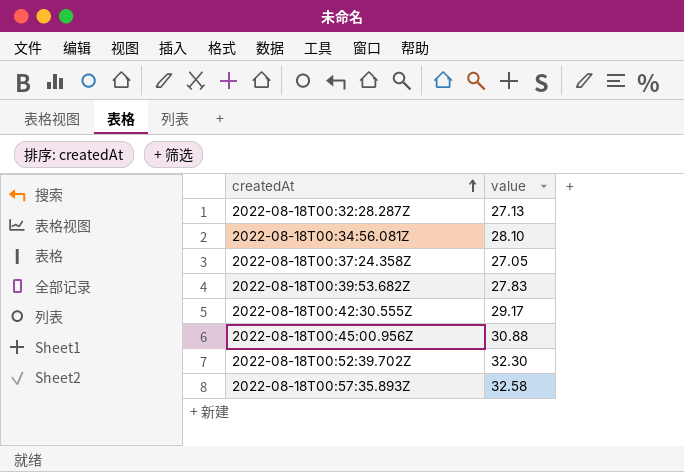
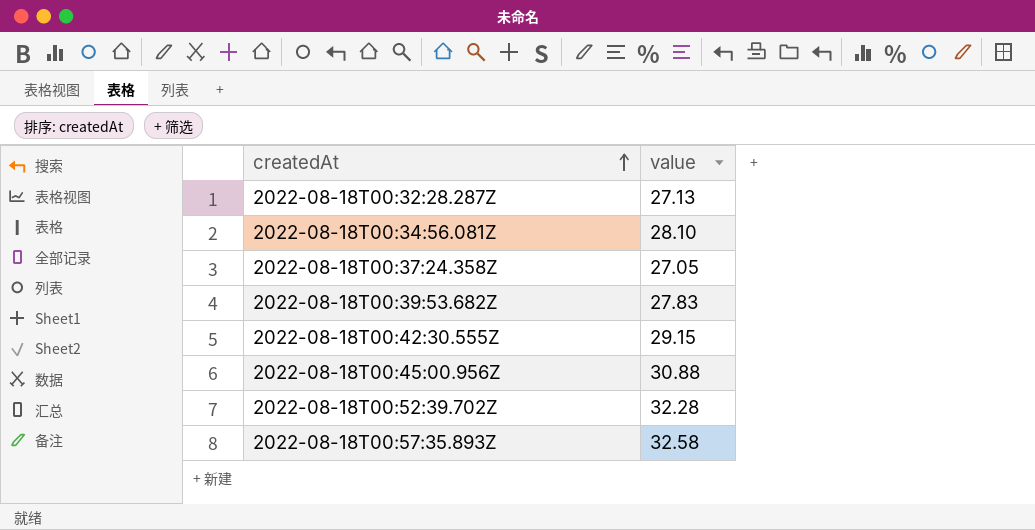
2022-08-18T00:42:30.555Z | value: 29.17 -> 29.15
2022-08-18T00:52:39.702Z | value: 32.30 -> 32.28

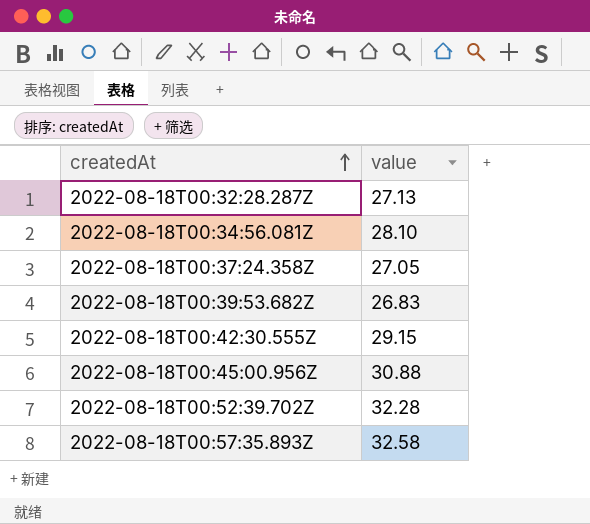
2022-08-18T00:39:53.682Z | value: 27.83 -> 26.83

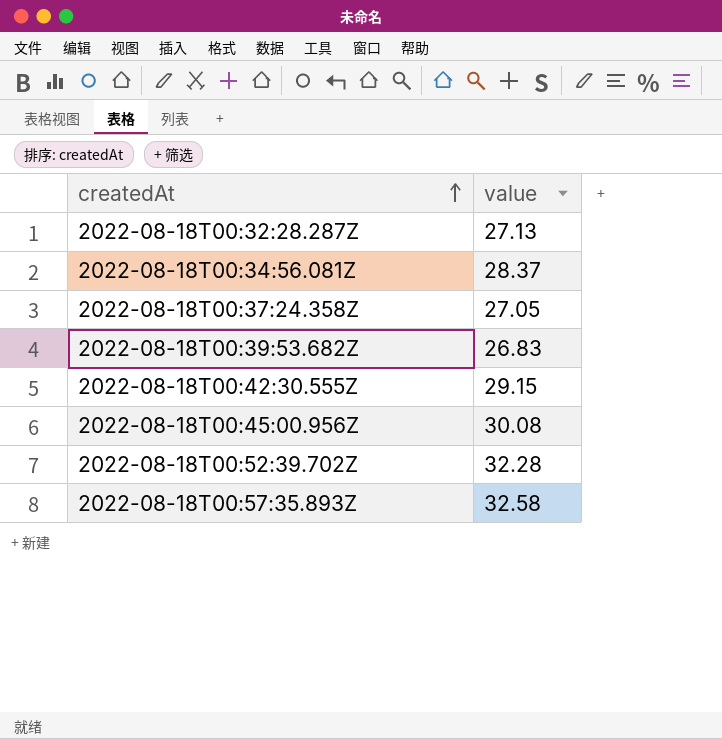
2022-08-18T00:34:56.081Z | value: 28.10 -> 28.37
2022-08-18T00:45:00.956Z | value: 30.88 -> 30.08

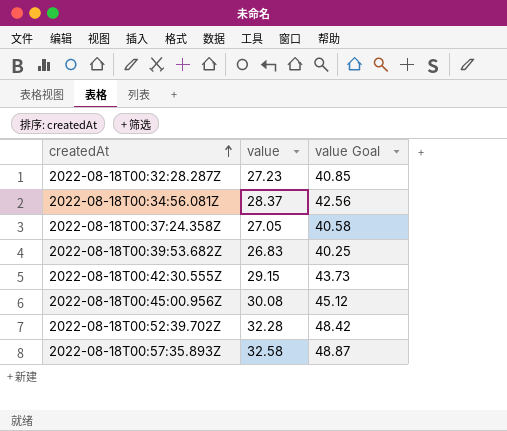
column value Goal | formula: none -> [value] * 1.5
2022-08-18T00:32:28.287Z | value: 27.13 -> 27.23

